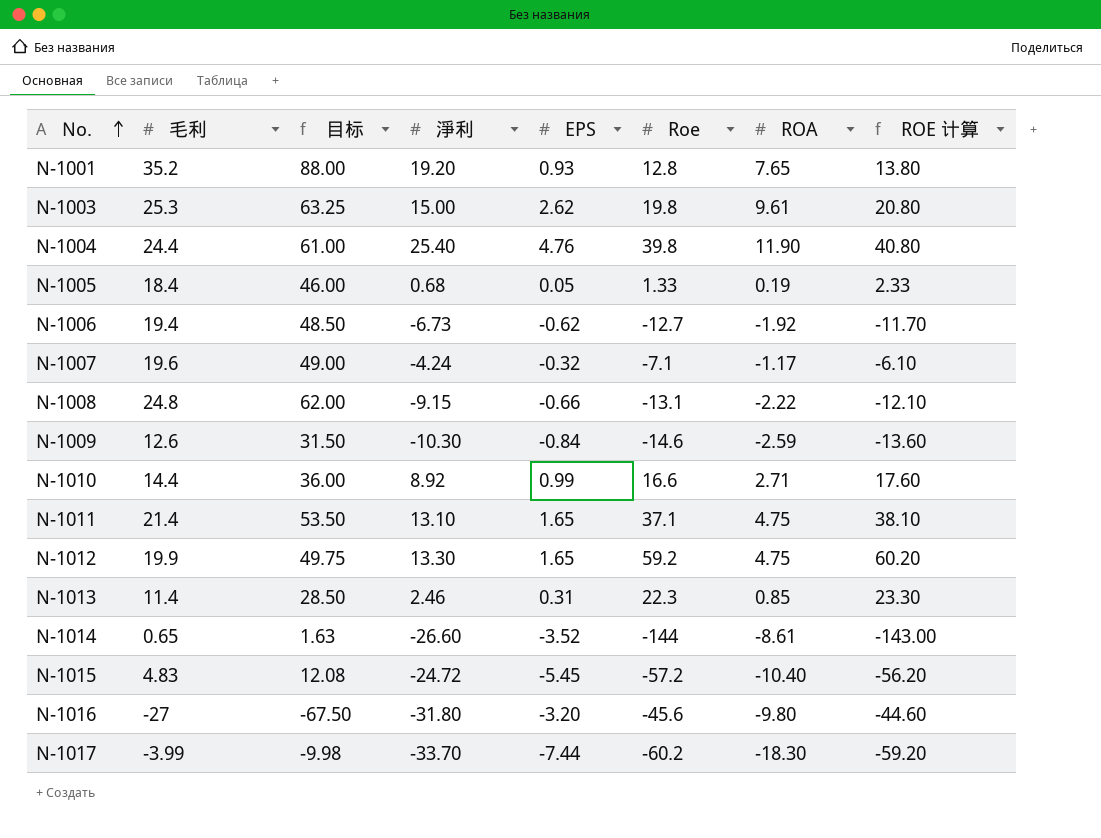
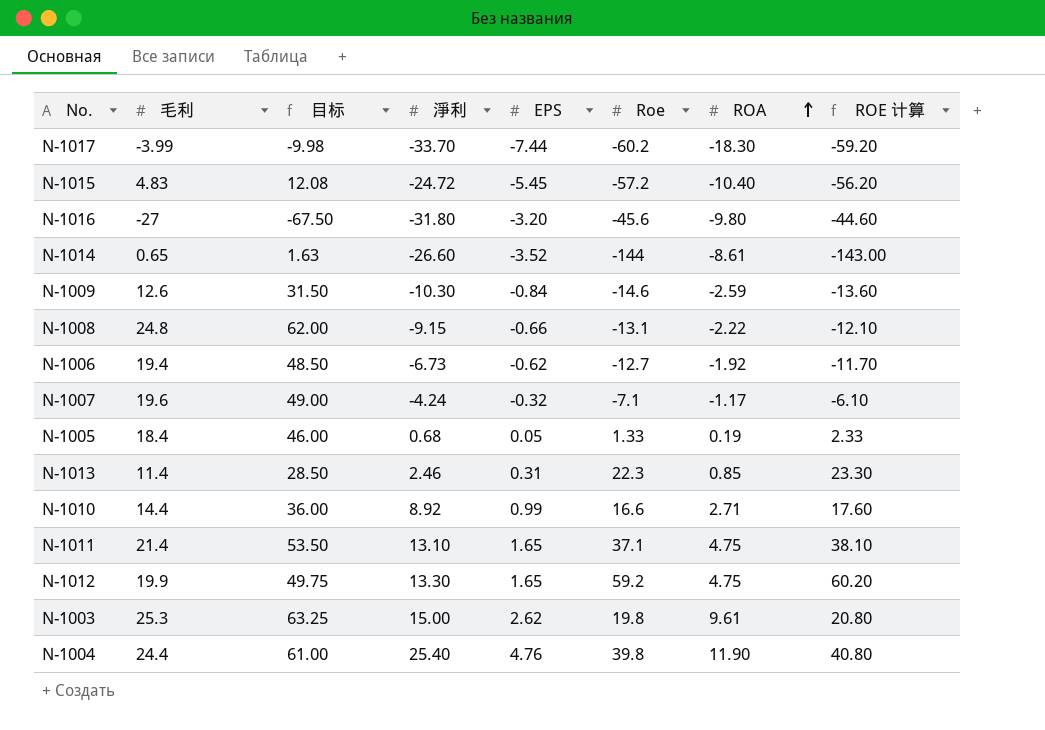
row order: No. ascending -> ROA ascending
row N-1001: 35.2 | 88.00 | 19.20 | 0.93 | 12.8 | 7.65 | 13.80 -> none

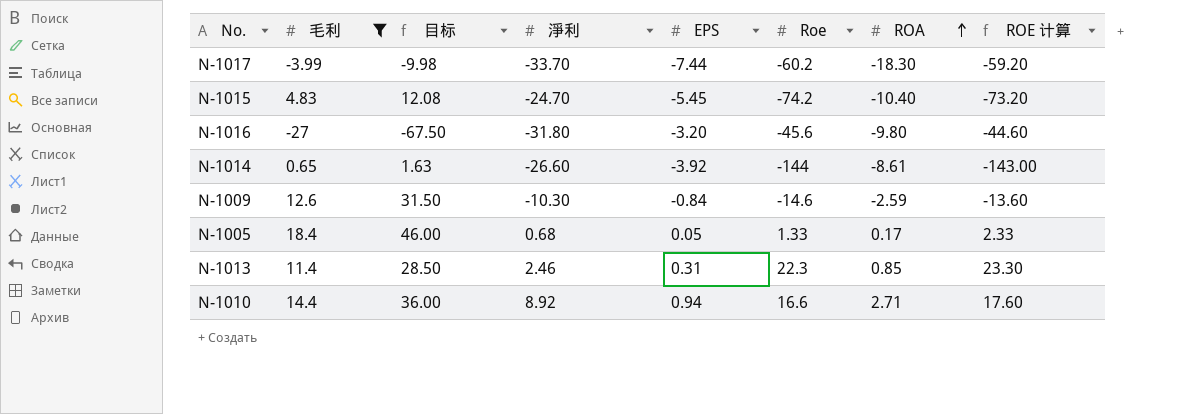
filter: none -> 毛利 <= 18.4
N-1015 | 淨利: -24.72 -> -24.70
N-1015 | Roe: -57.2 -> -74.2
N-1015 | ROE 计算: -56.20 -> -73.20
N-1014 | EPS: -3.52 -> -3.92
N-1005 | ROA: 0.19 -> 0.17
N-1010 | EPS: 0.99 -> 0.94

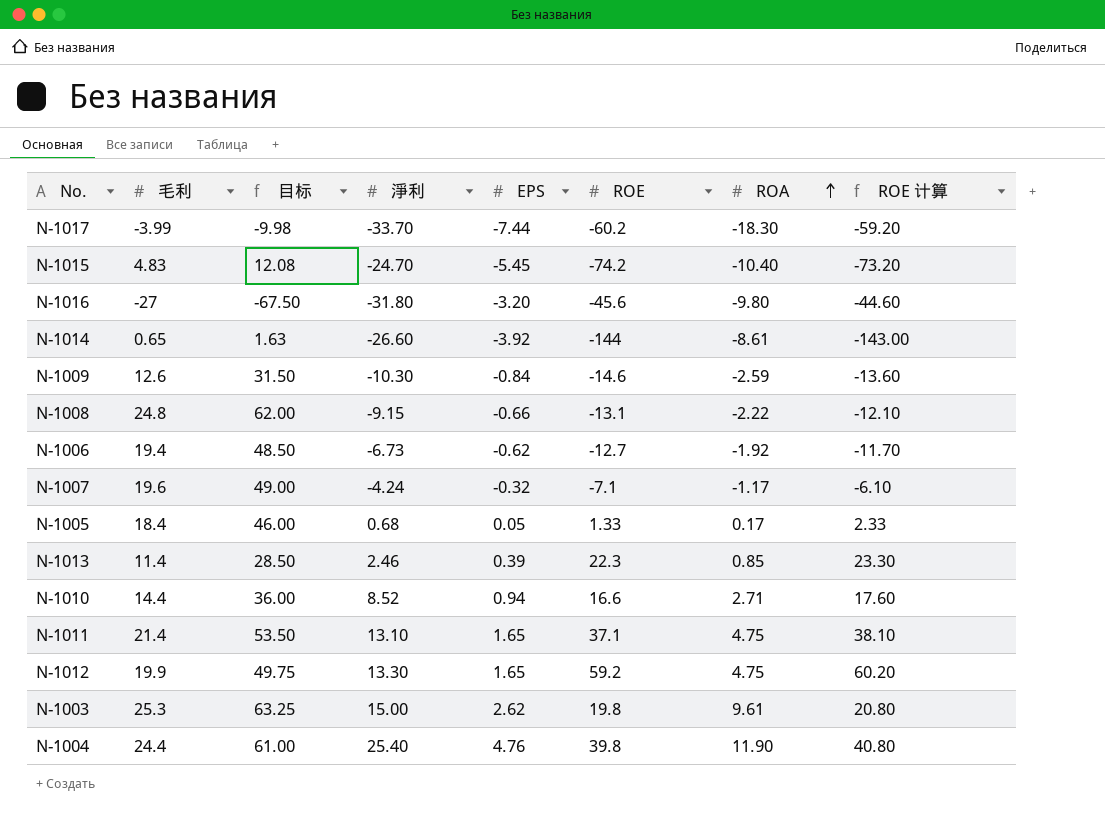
filter: 毛利 <= 18.4 -> none
column name: Roe -> ROE
N-1013 | EPS: 0.31 -> 0.39
N-1010 | 淨利: 8.92 -> 8.52

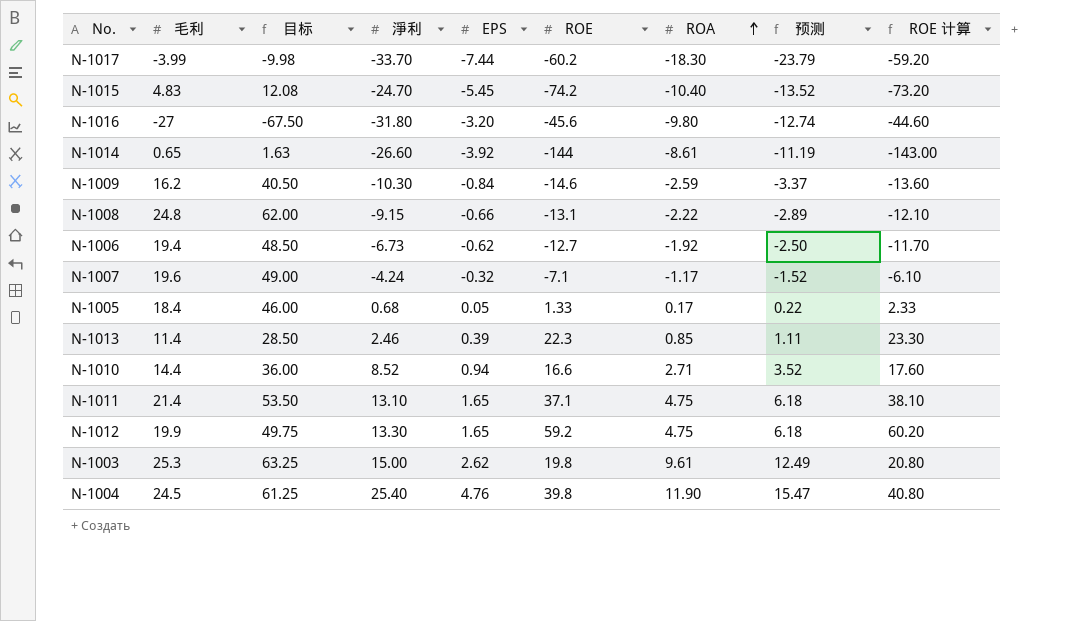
column 预测 | formula: none -> [ROA] * 1.3
N-1009 | 毛利: 12.6 -> 16.2
N-1009 | 目标: 31.50 -> 40.50
N-1004 | 毛利: 24.4 -> 24.5
N-1004 | 目标: 61.00 -> 61.25

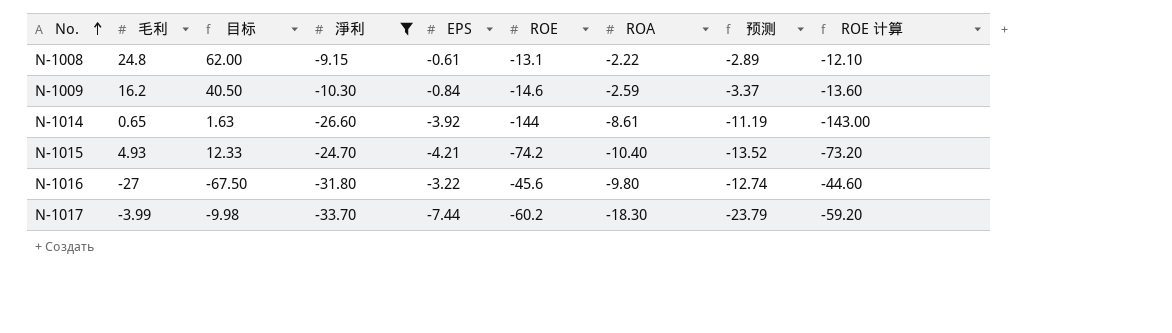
filter: none -> 淨利 <= -9.15
row order: ROA ascending -> No. ascending
N-1008 | EPS: -0.66 -> -0.61
N-1015 | 毛利: 4.83 -> 4.93
N-1015 | 目标: 12.08 -> 12.33
N-1015 | EPS: -5.45 -> -4.21
N-1016 | EPS: -3.20 -> -3.22

